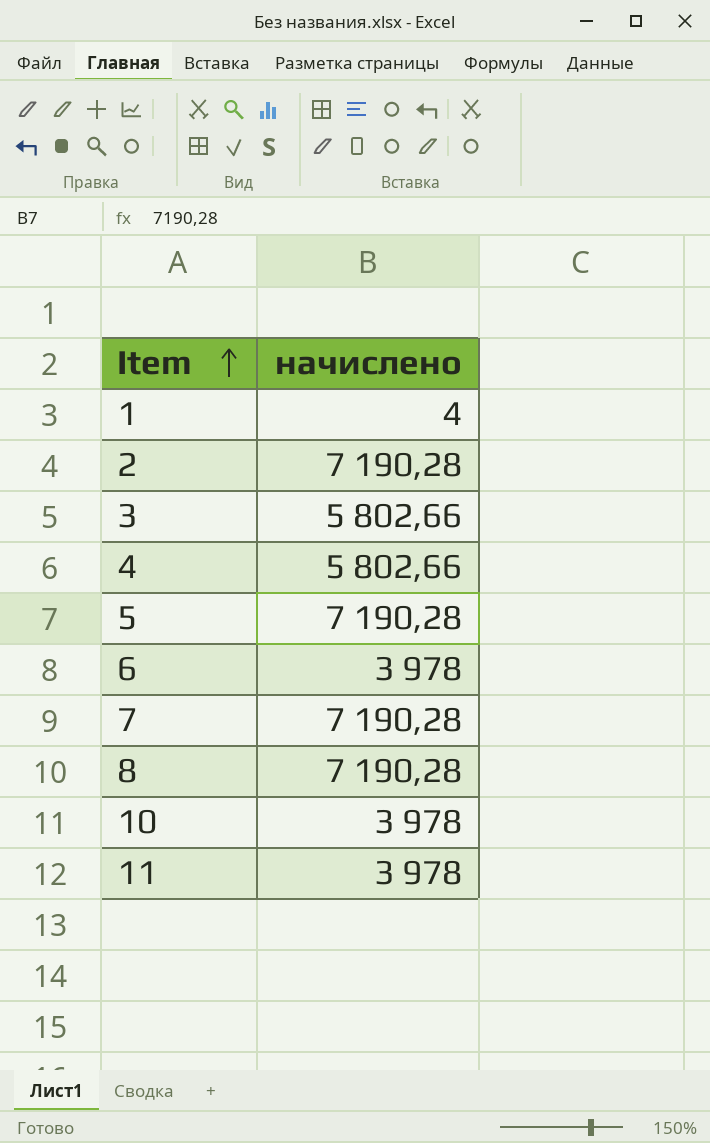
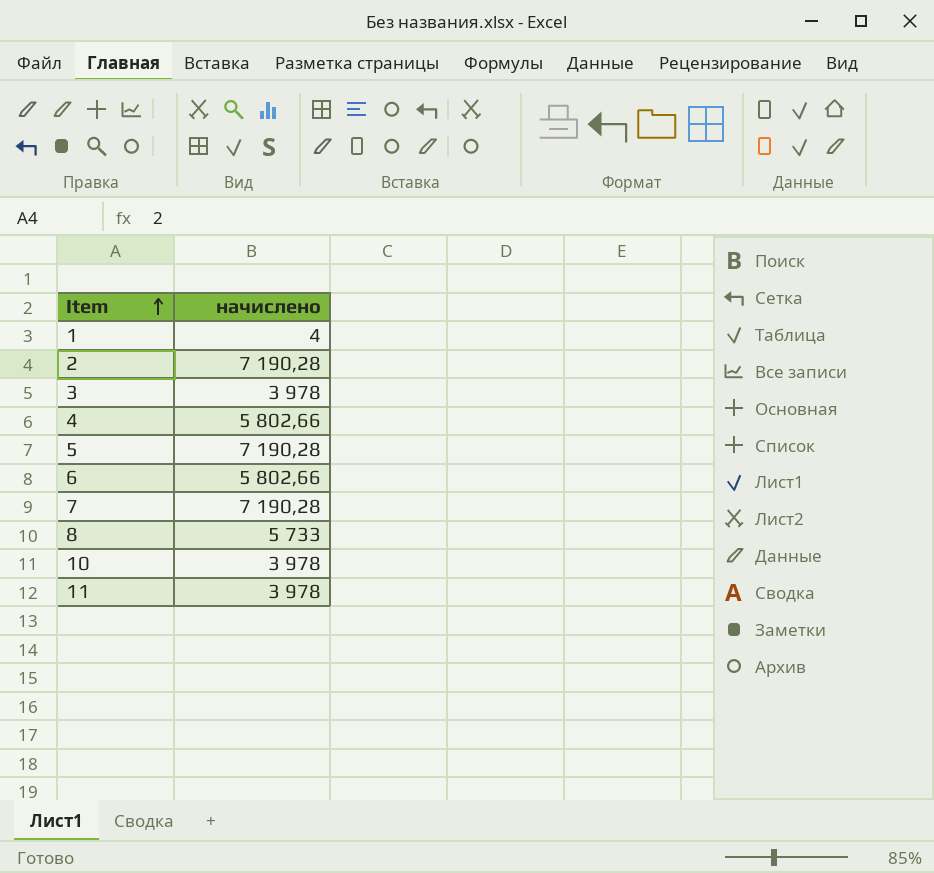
3 | начислено: 5 802,66 -> 3 978
6 | начислено: 3 978 -> 5 802,66
8 | начислено: 7 190,28 -> 5 733

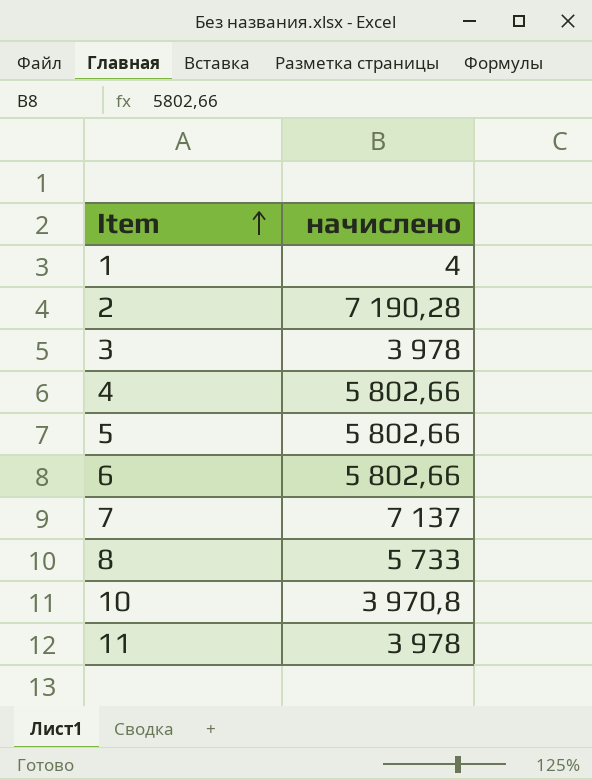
5 | начислено: 7 190,28 -> 5 802,66
7 | начислено: 7 190,28 -> 7 137
10 | начислено: 3 978 -> 3 970,8

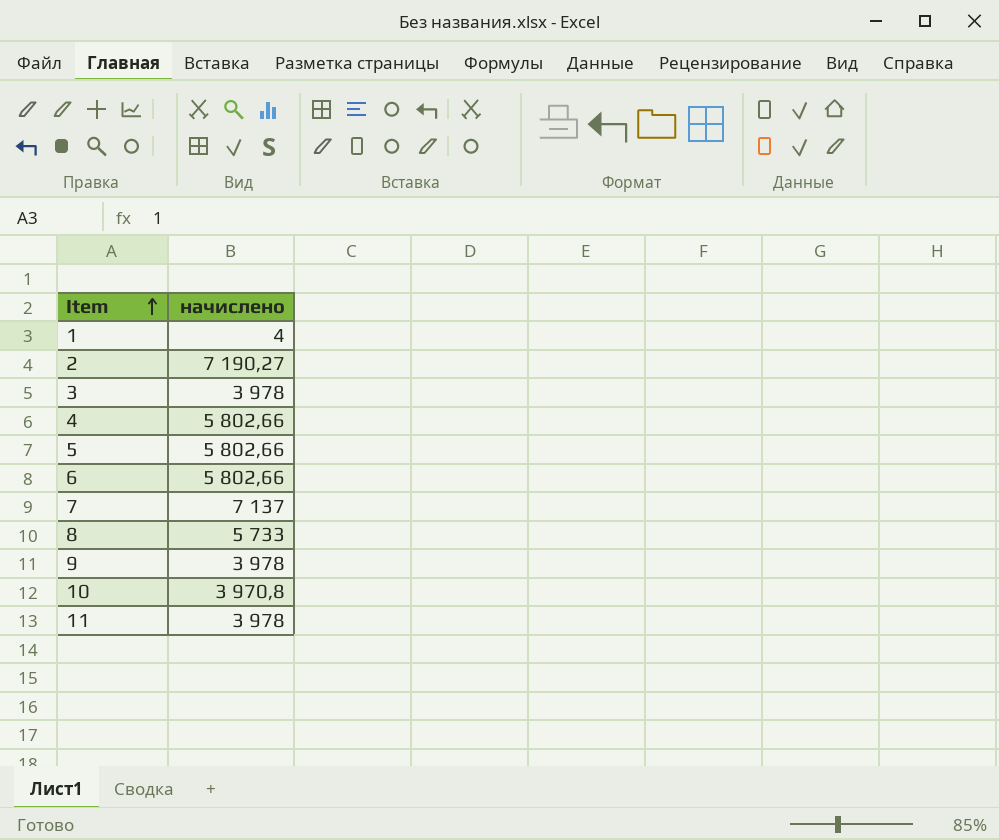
2 | начислено: 7 190,28 -> 7 190,27
row 9: none -> 3 978

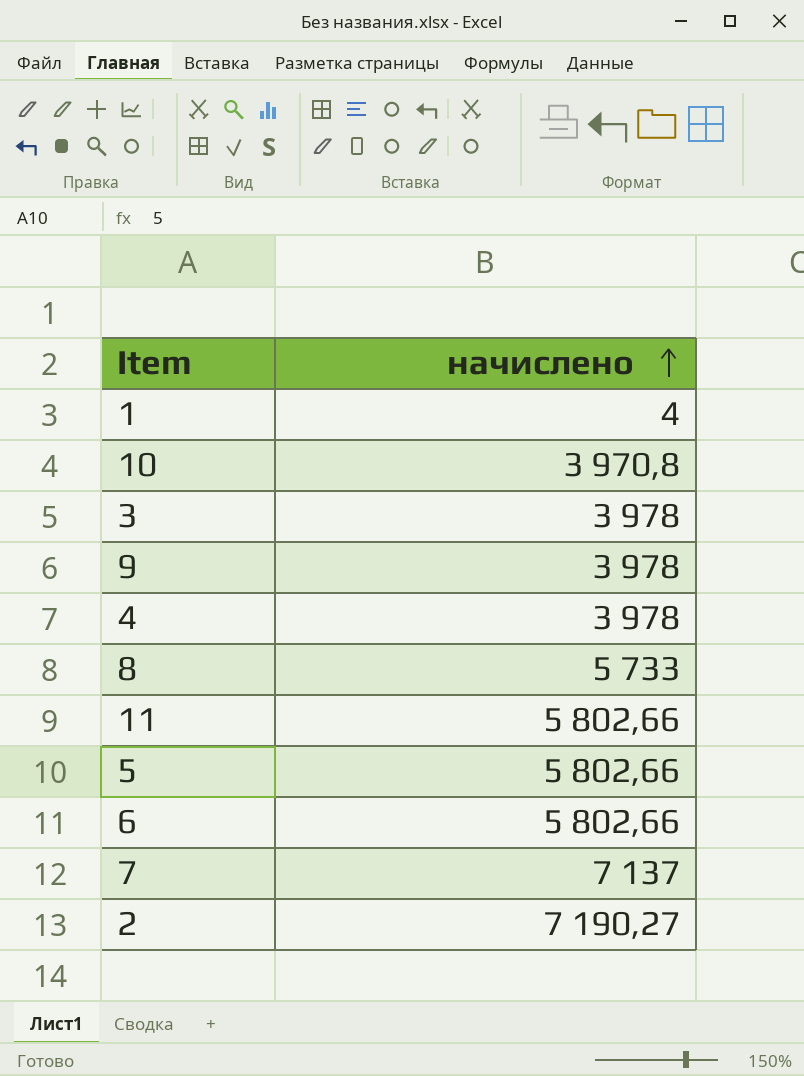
row order: Item ascending -> начислено ascending
4 | начислено: 5 802,66 -> 3 978
11 | начислено: 3 978 -> 5 802,66

